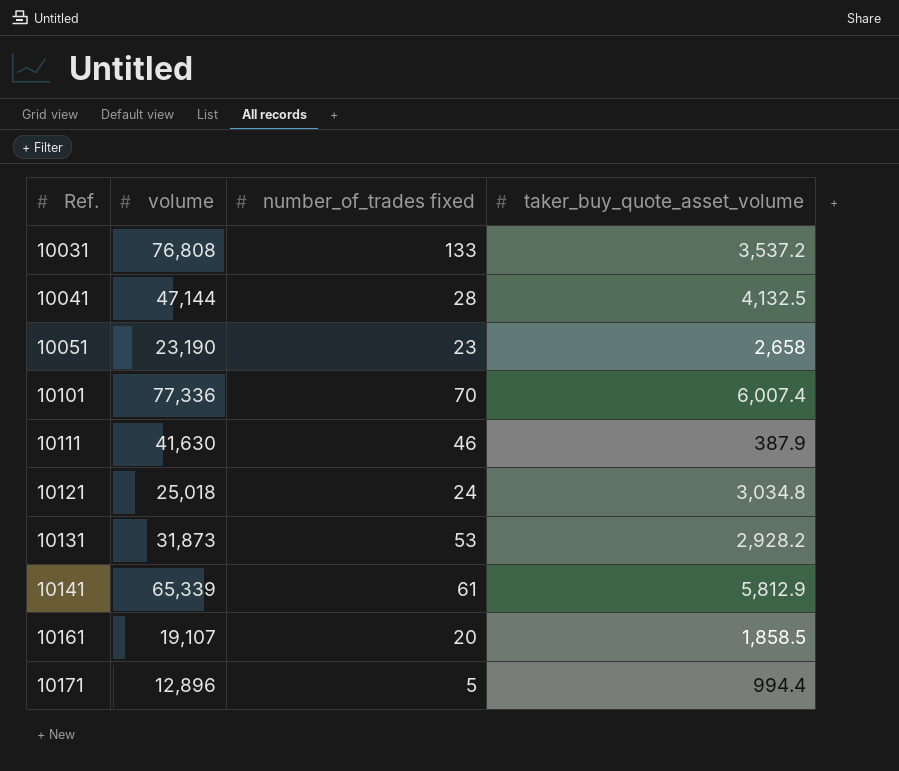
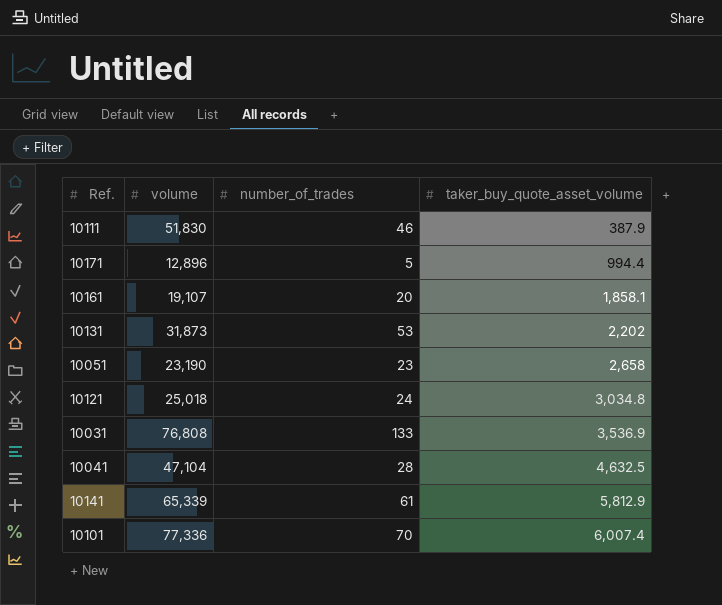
row order: Ref. ascending -> taker_buy_quote_asset_volume ascending
column name: number_of_trades fixed -> number_of_trades
10111 | volume: 41,630 -> 51,830
10161 | taker_buy_quote_asset_volume: 1,858.5 -> 1,858.1
10131 | taker_buy_quote_asset_volume: 2,928.2 -> 2,202
10031 | taker_buy_quote_asset_volume: 3,537.2 -> 3,536.9
10041 | volume: 47,144 -> 47,104
10041 | taker_buy_quote_asset_volume: 4,132.5 -> 4,632.5

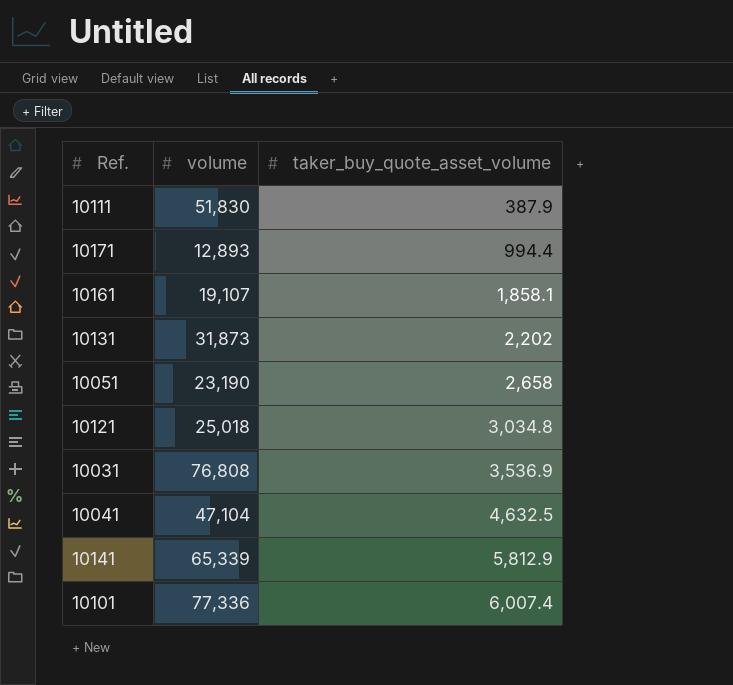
column number_of_trades | position: 3 -> none
10171 | volume: 12,896 -> 12,893

